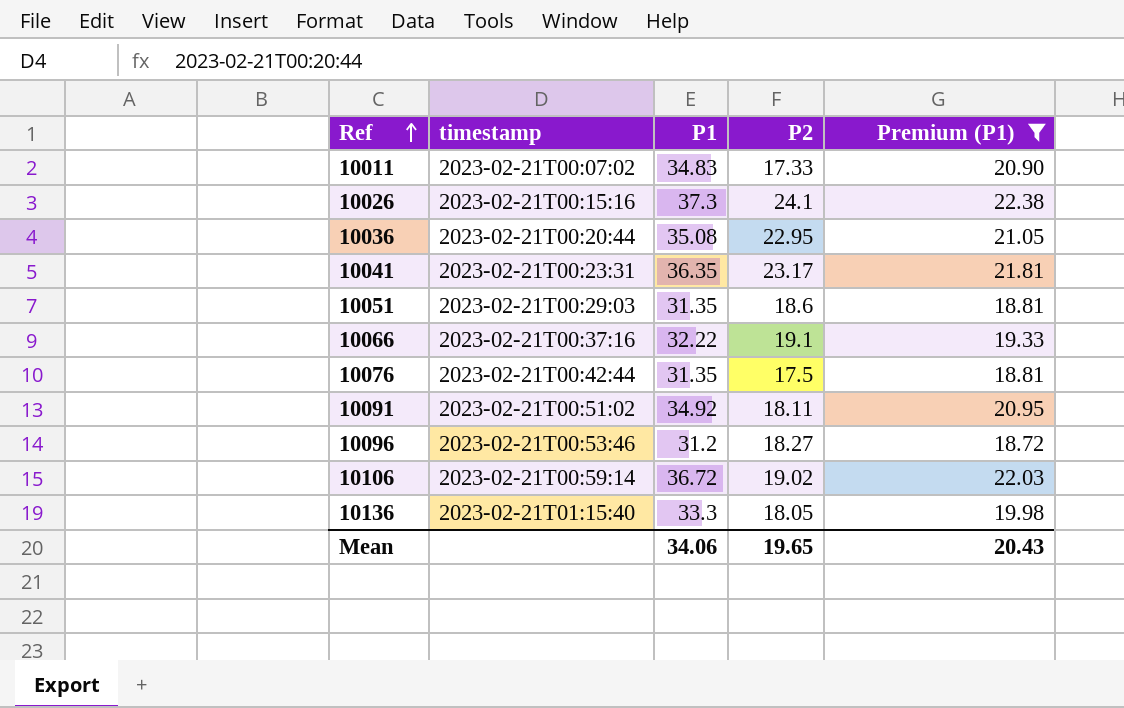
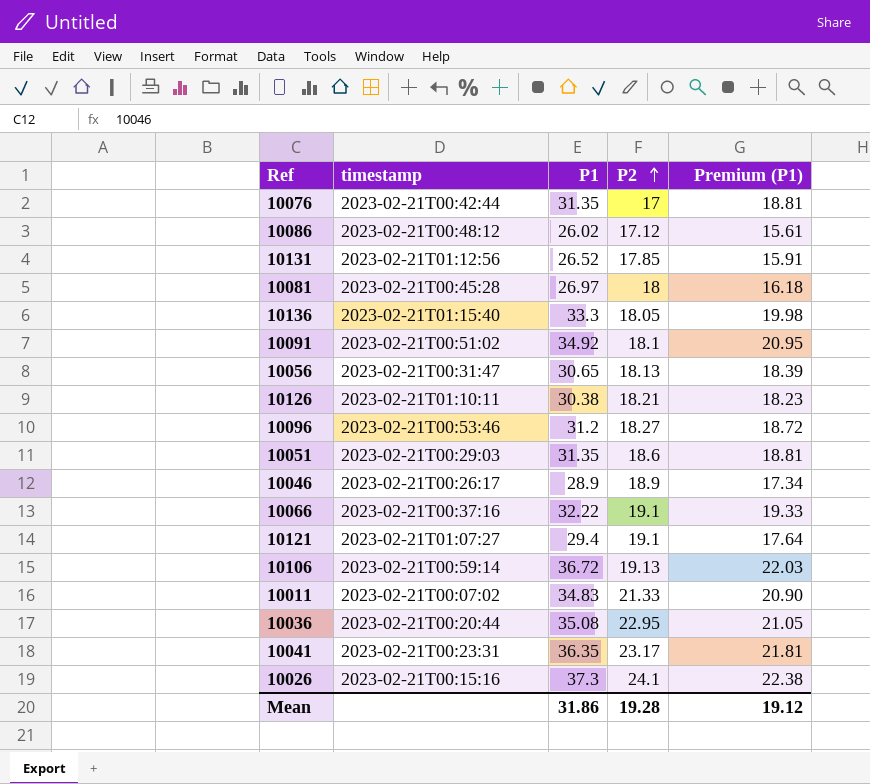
filter: Premium (P1) >= 18.72 -> none
row order: Ref ascending -> P2 ascending
10076 | P2: 17.5 -> 17
10091 | P2: 18.11 -> 18.1
10106 | P2: 19.02 -> 19.13
10011 | P2: 17.33 -> 21.33
Mean | P1: 34.06 -> 31.86
Mean | P2: 19.65 -> 19.28
Mean | Premium (P1): 20.43 -> 19.12

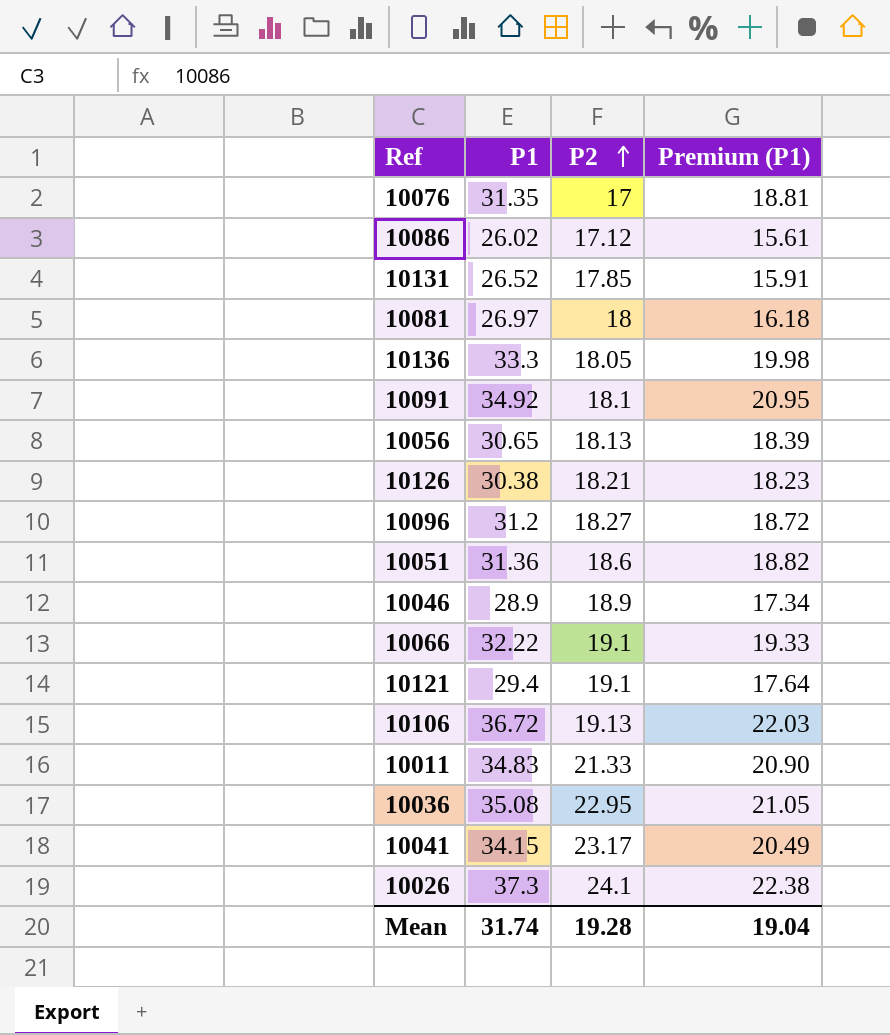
column timestamp | position: 2 -> none
10051 | P1: 31.35 -> 31.36
10051 | Premium (P1): 18.81 -> 18.82
10041 | P1: 36.35 -> 34.15
10041 | Premium (P1): 21.81 -> 20.49
Mean | P1: 31.86 -> 31.74
Mean | Premium (P1): 19.12 -> 19.04

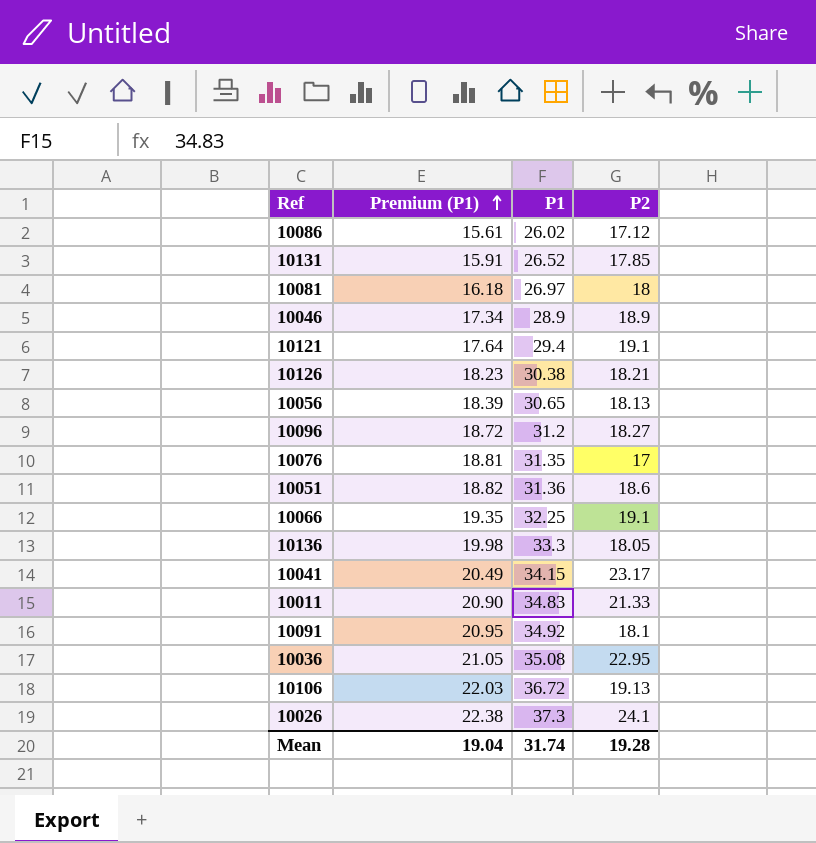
row order: P2 ascending -> Premium (P1) ascending
column Premium (P1) | position: 4 -> 2
10066 | Premium (P1): 19.33 -> 19.35
10066 | P1: 32.22 -> 32.25

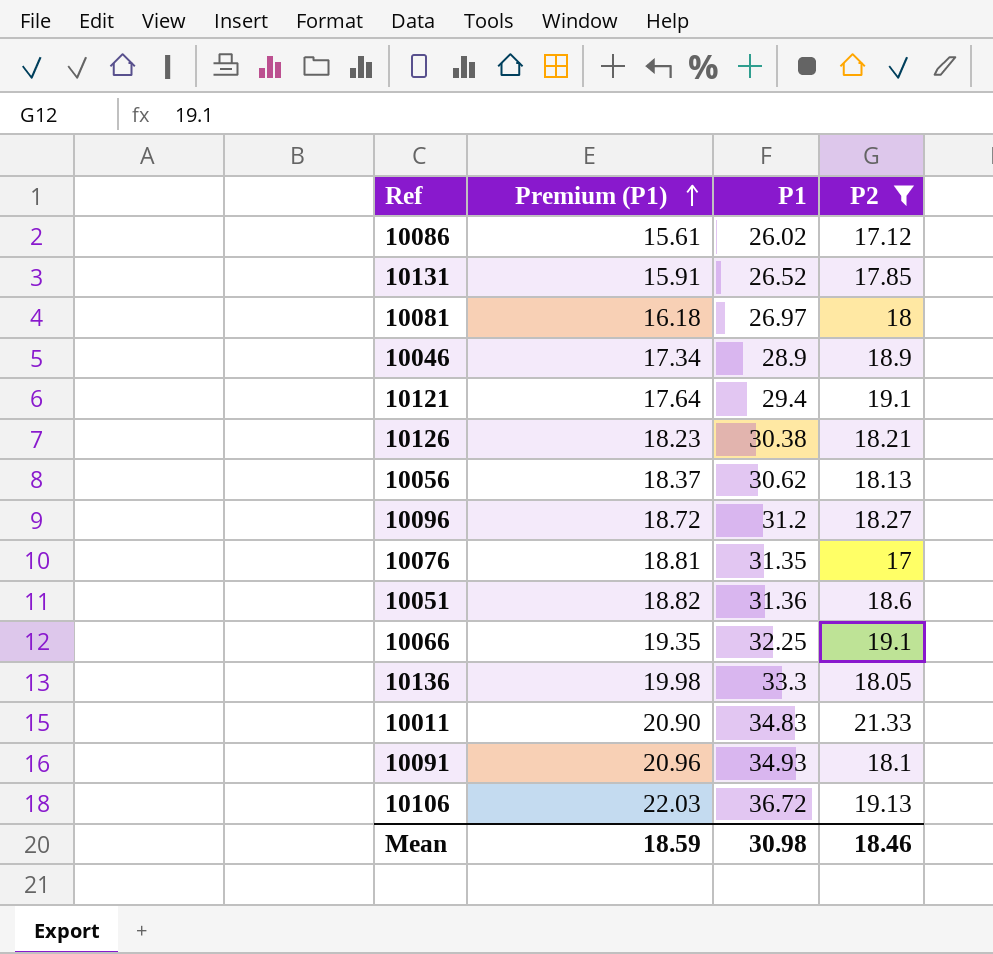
filter: none -> P2 <= 21.33
10056 | Premium (P1): 18.39 -> 18.37
10056 | P1: 30.65 -> 30.62
10091 | Premium (P1): 20.95 -> 20.96
10091 | P1: 34.92 -> 34.93
Mean | Premium (P1): 19.04 -> 18.59
Mean | P1: 31.74 -> 30.98
Mean | P2: 19.28 -> 18.46

